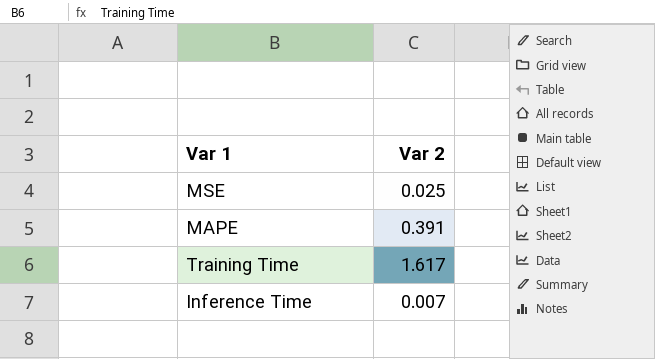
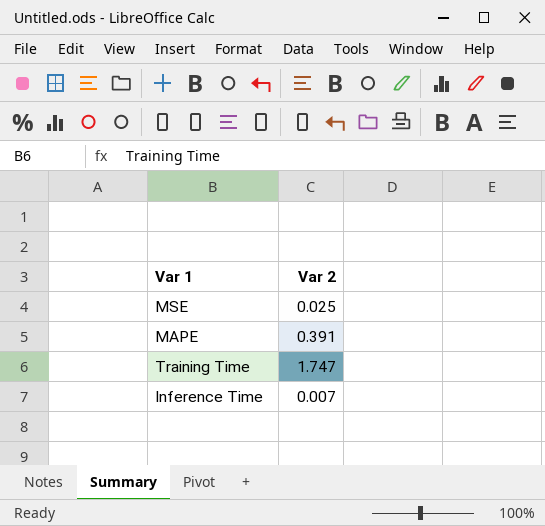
Training Time | Var 2: 1.617 -> 1.747

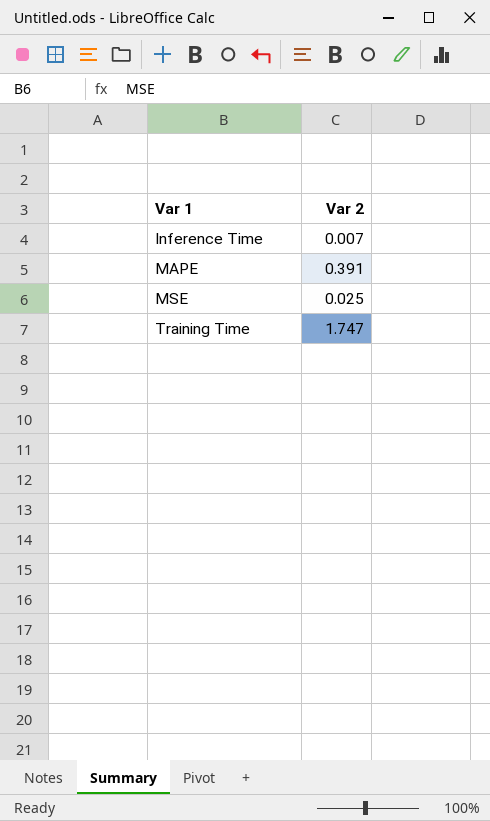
row order: none -> Var 1 ascending

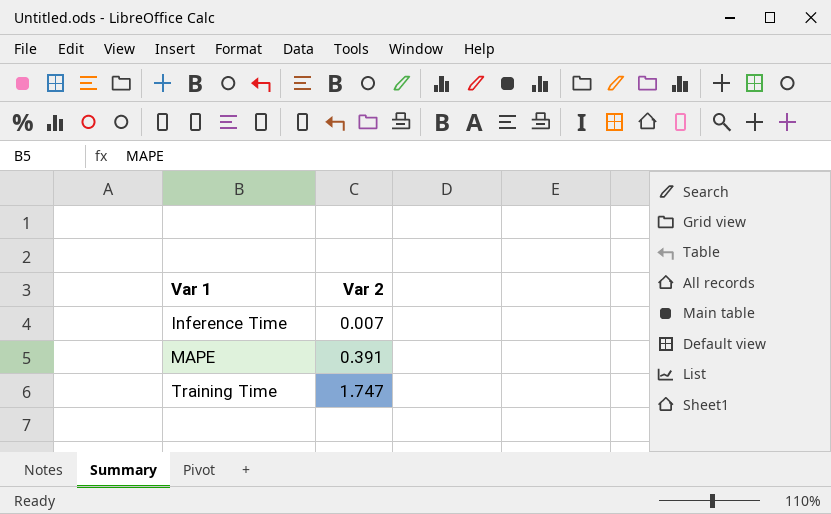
row MSE: 0.025 -> none

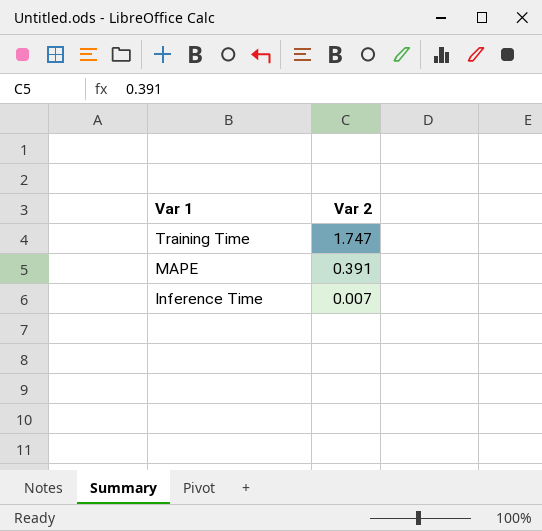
row order: Var 1 ascending -> Var 1 descending

